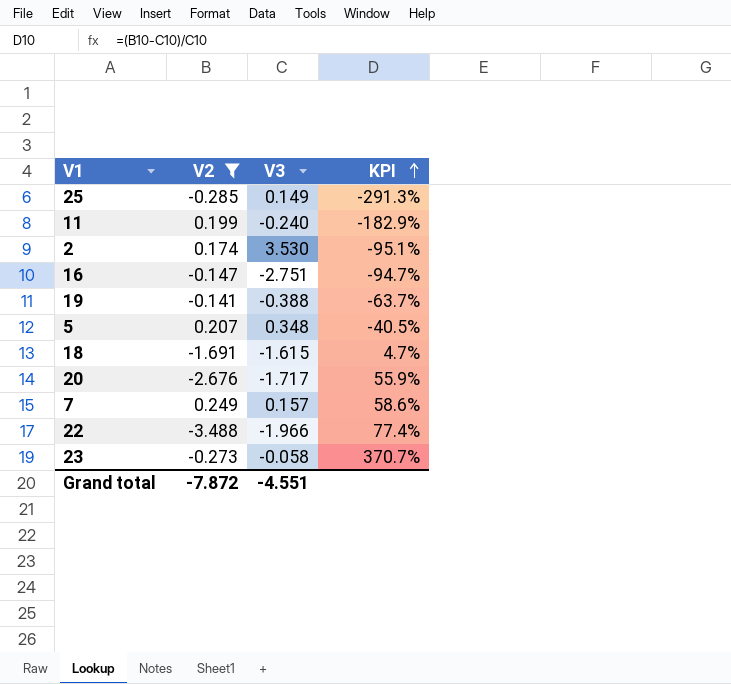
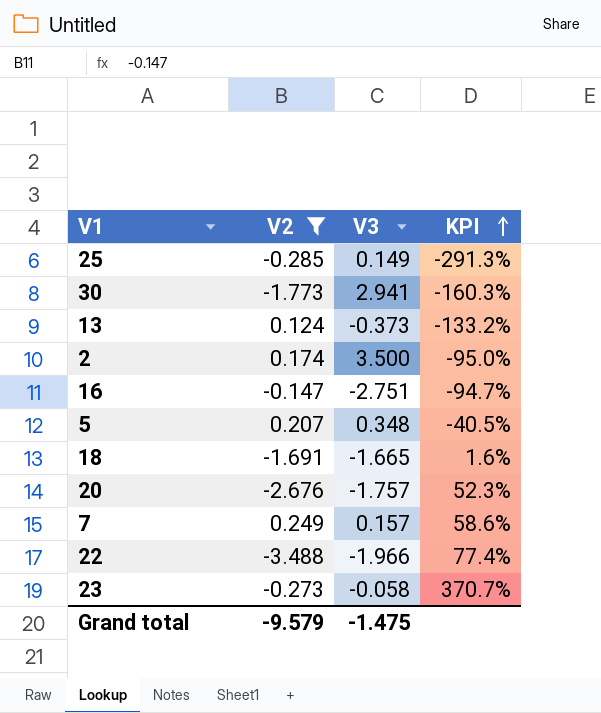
row 11: 0.199 | -0.240 | -182.9% -> none
row 19: -0.141 | -0.388 | -63.7% -> none
row 30: none -> -1.773 | 2.941 | -160.3%
row 13: none -> 0.124 | -0.373 | -133.2%
2 | V3: 3.530 -> 3.500
2 | KPI: -95.1% -> -95.0%
18 | V3: -1.615 -> -1.665
18 | KPI: 4.7% -> 1.6%
20 | V3: -1.717 -> -1.757
20 | KPI: 55.9% -> 52.3%
Grand total | V2: -7.872 -> -9.579
Grand total | V3: -4.551 -> -1.475

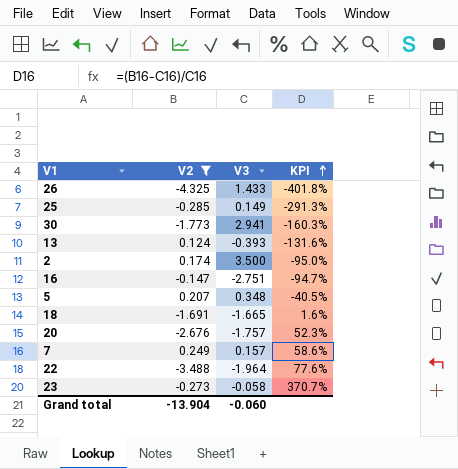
row 26: none -> -4.325 | 1.433 | -401.8%
13 | V3: -0.373 -> -0.393
13 | KPI: -133.2% -> -131.6%
22 | V3: -1.966 -> -1.964
22 | KPI: 77.4% -> 77.6%
Grand total | V2: -9.579 -> -13.904
Grand total | V3: -1.475 -> -0.060

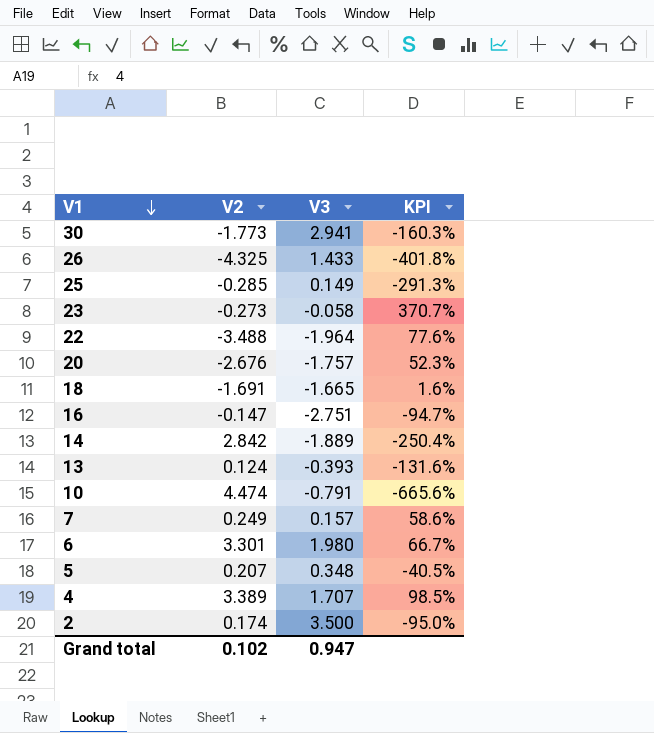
filter: V2 <= 0.249 -> none
row order: KPI ascending -> V1 descending
Grand total | V2: -13.904 -> 0.102
Grand total | V3: -0.060 -> 0.947

